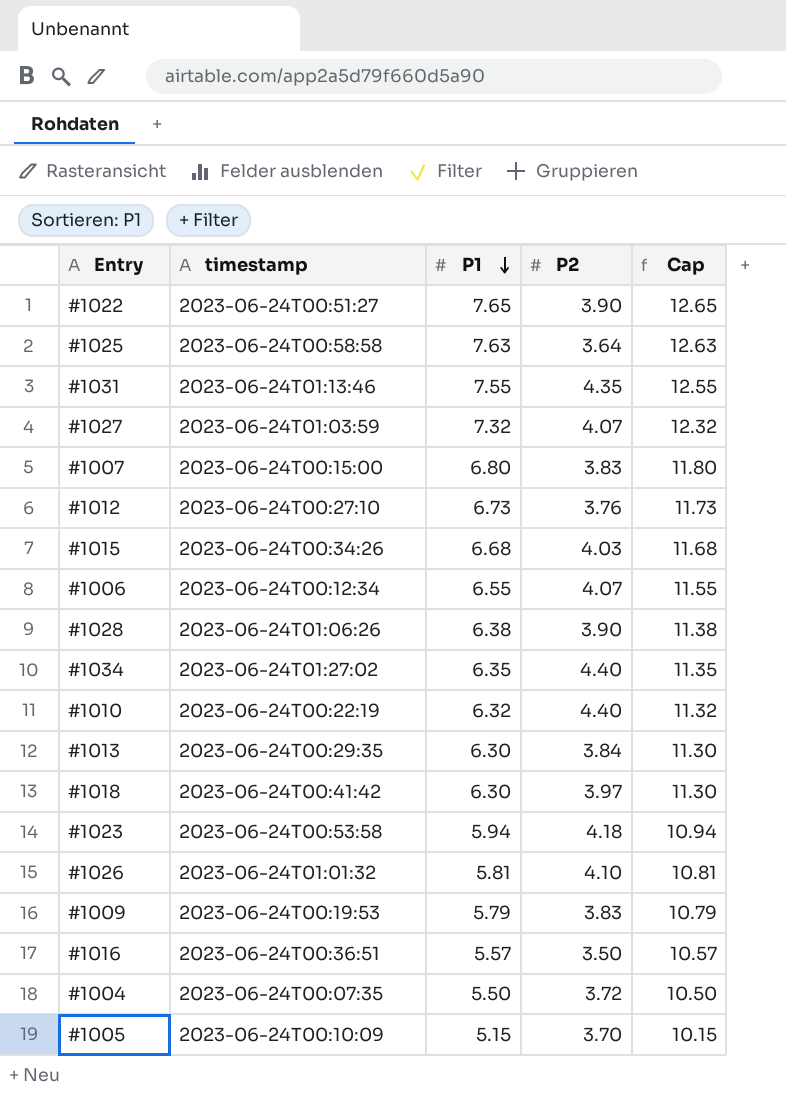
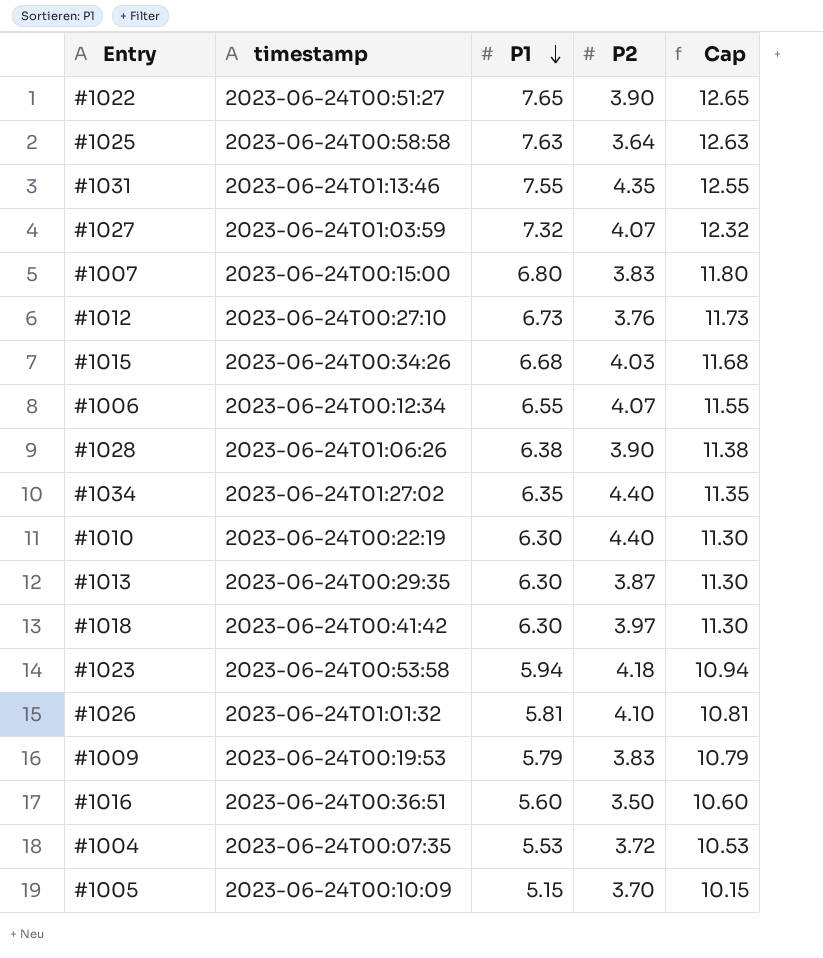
#1010 | P1: 6.32 -> 6.30
#1010 | Cap: 11.32 -> 11.30
#1013 | P2: 3.84 -> 3.87
#1016 | P1: 5.57 -> 5.60
#1016 | Cap: 10.57 -> 10.60
#1004 | P1: 5.50 -> 5.53
#1004 | Cap: 10.50 -> 10.53

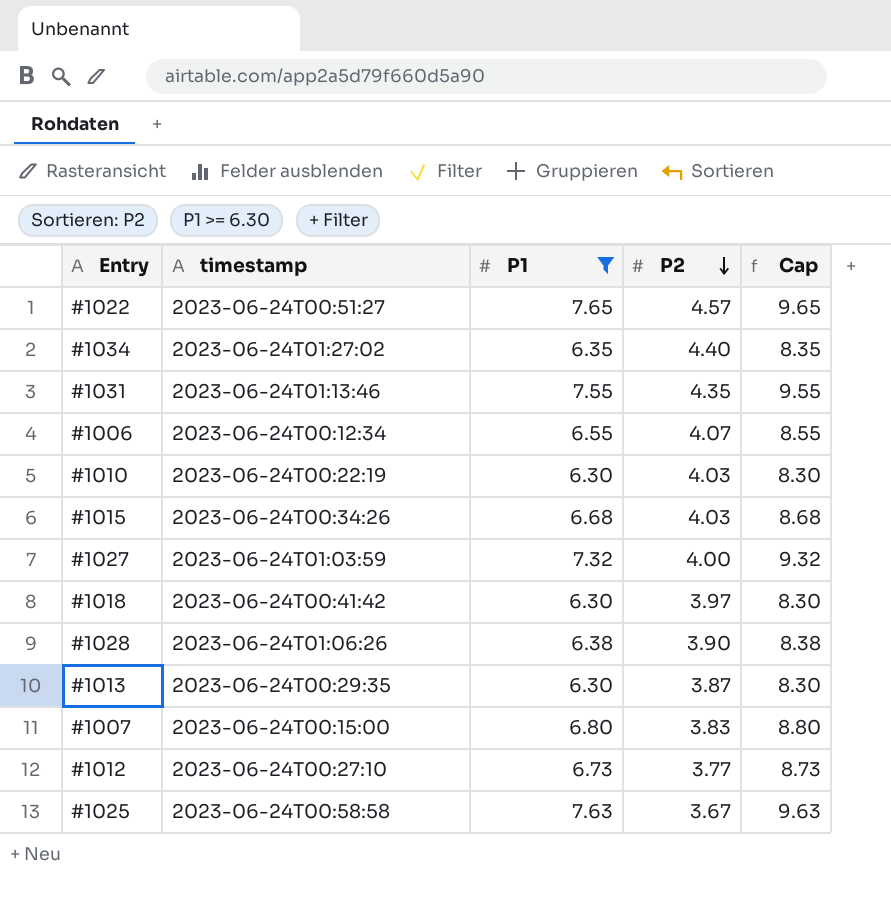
filter: none -> P1 >= 6.30
row order: P1 descending -> P2 descending
column Cap | formula: [P1] + 5 -> [P1] + 2
#1022 | P2: 3.90 -> 4.57
#1010 | P2: 4.40 -> 4.03
#1027 | P2: 4.07 -> 4.00
#1012 | P2: 3.76 -> 3.77
#1025 | P2: 3.64 -> 3.67

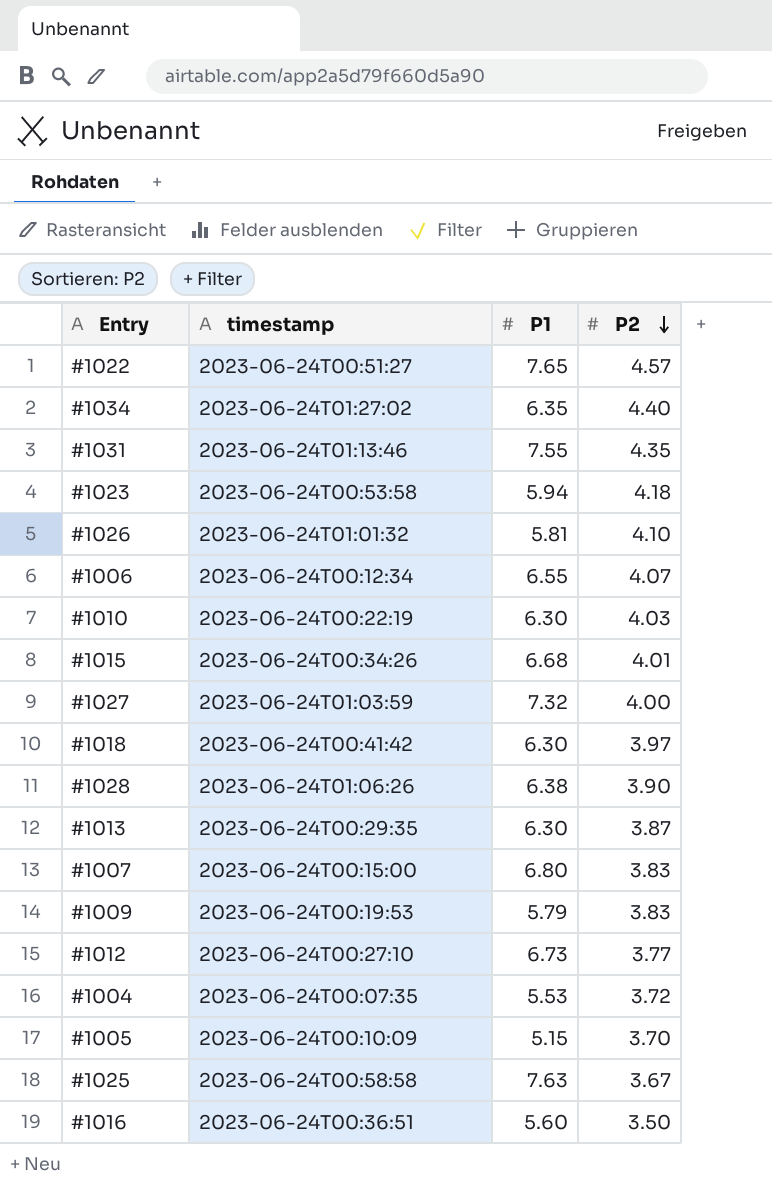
filter: P1 >= 6.30 -> none
column Cap | formula: [P1] + 2 -> none
#1015 | P2: 4.03 -> 4.01

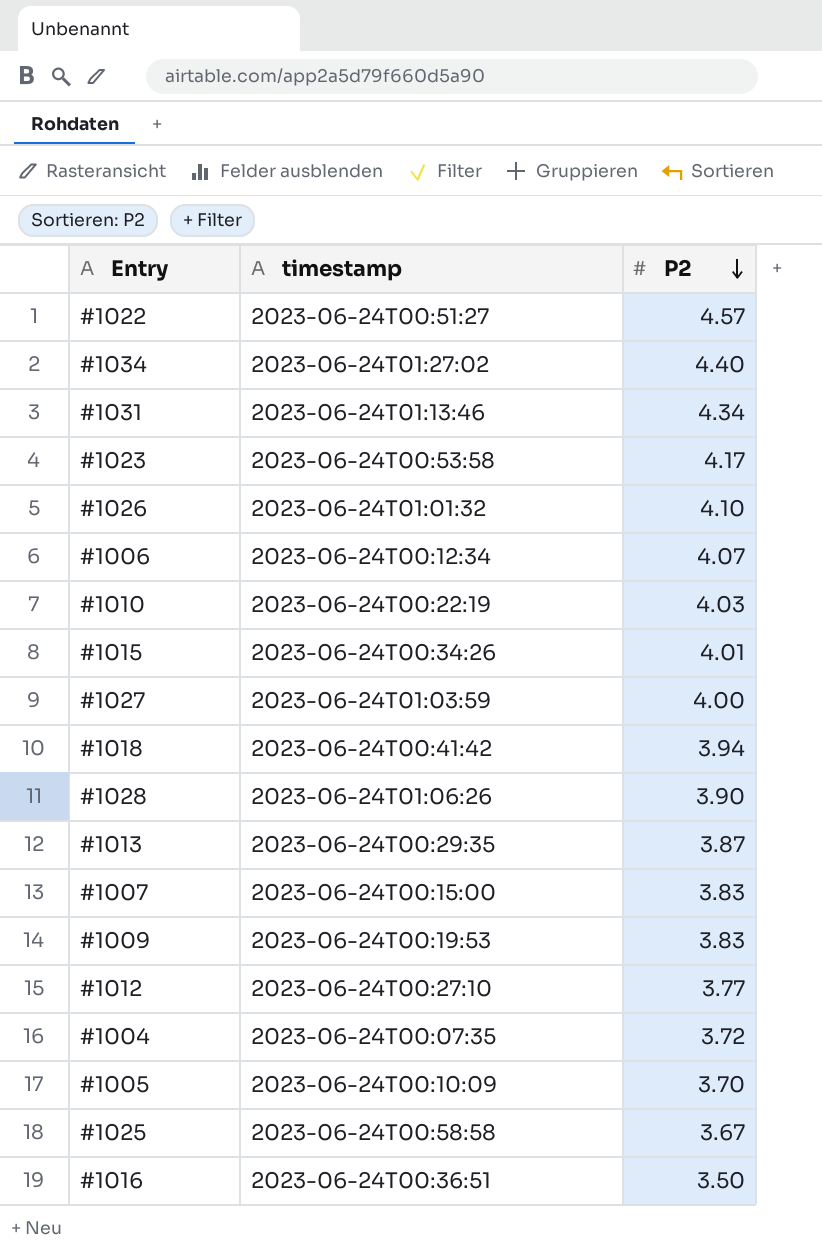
column P1 | position: 3 -> none
#1031 | P2: 4.35 -> 4.34
#1023 | P2: 4.18 -> 4.17
#1018 | P2: 3.97 -> 3.94

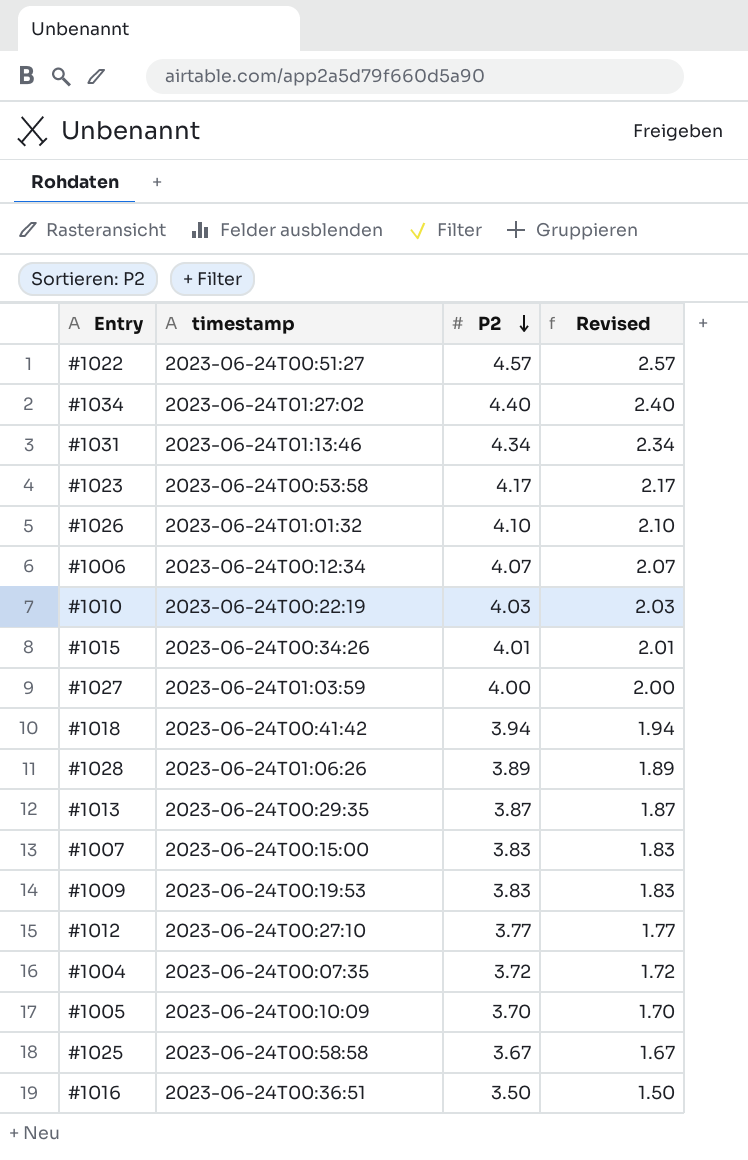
column Revised | formula: none -> [P2] - 2
#1028 | P2: 3.90 -> 3.89

